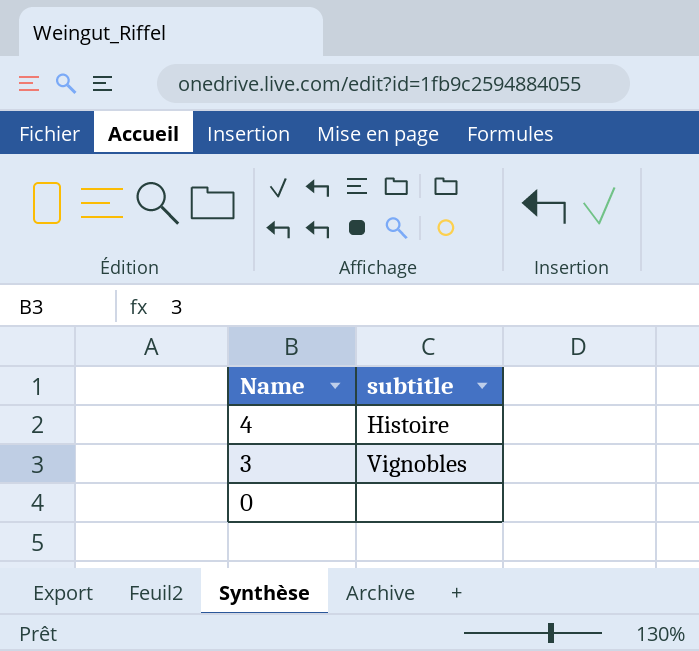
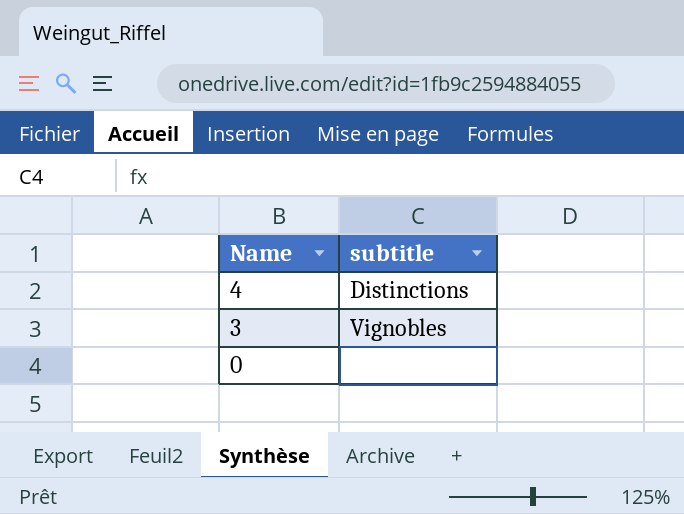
4 | subtitle: Histoire -> Distinctions

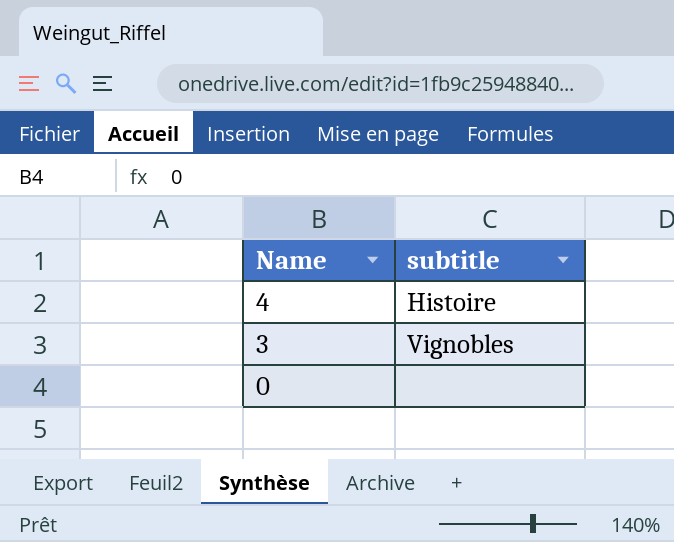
4 | subtitle: Distinctions -> Histoire

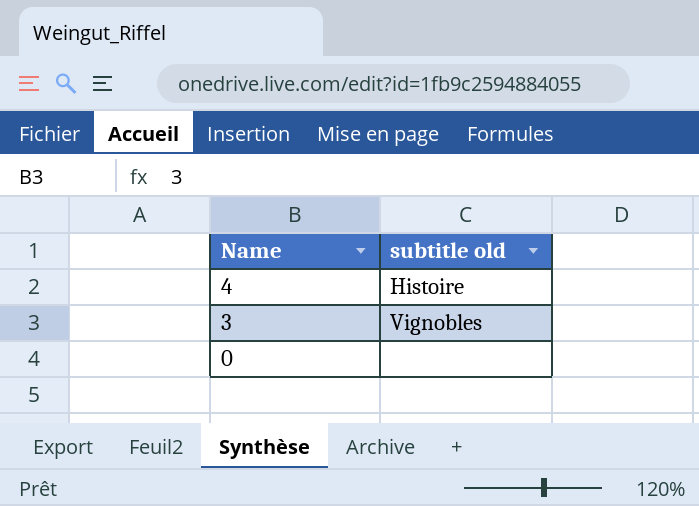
column name: subtitle -> subtitle old

